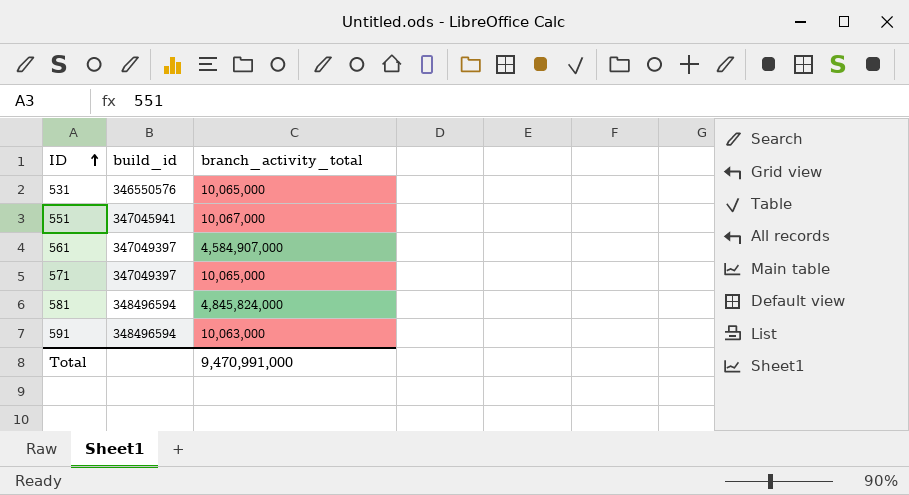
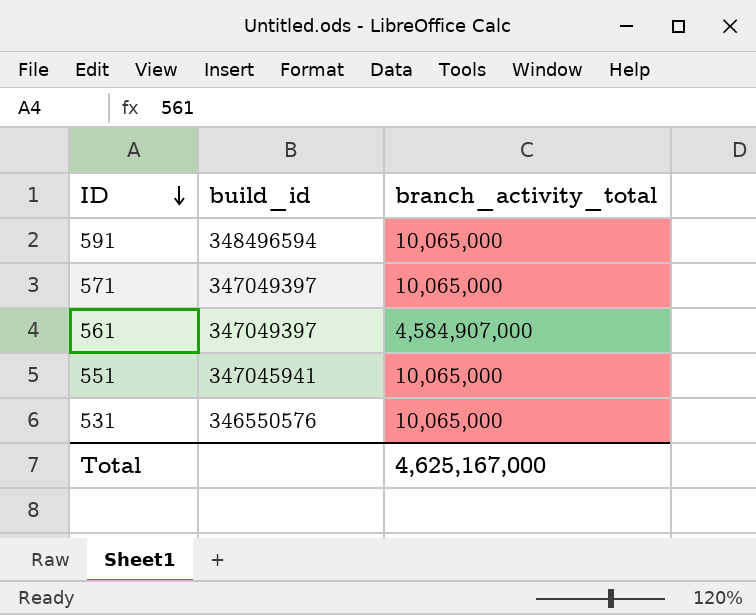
row order: ID ascending -> ID descending
row 581: 348496594 | 4,845,824,000 -> none
591 | branch_activity_total: 10,063,000 -> 10,065,000
551 | branch_activity_total: 10,067,000 -> 10,065,000
Total | branch_activity_total: 9,470,991,000 -> 4,625,167,000

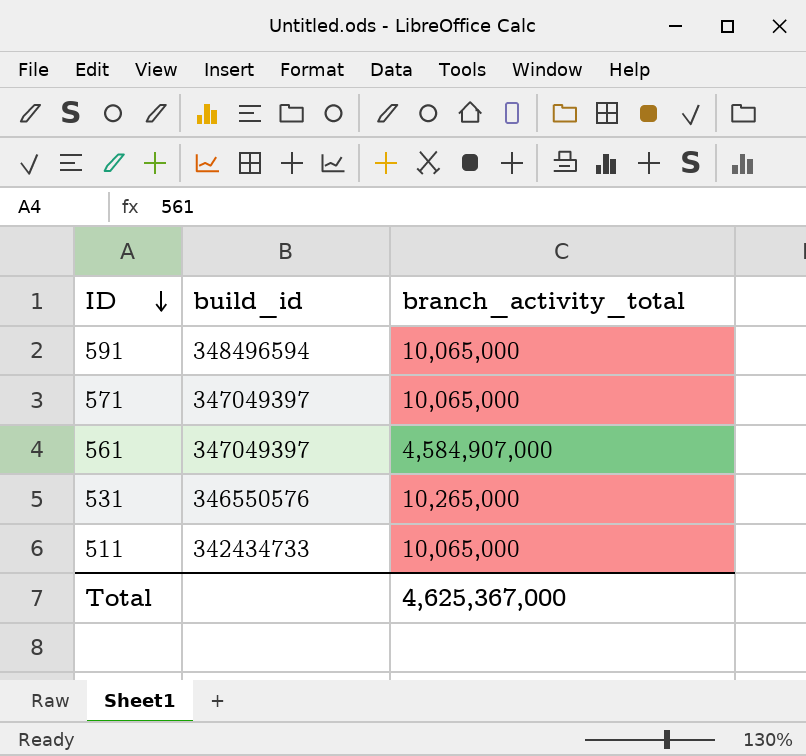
row 551: 347045941 | 10,065,000 -> none
531 | branch_activity_total: 10,065,000 -> 10,265,000
row 511: none -> 342434733 | 10,065,000
Total | branch_activity_total: 4,625,167,000 -> 4,625,367,000

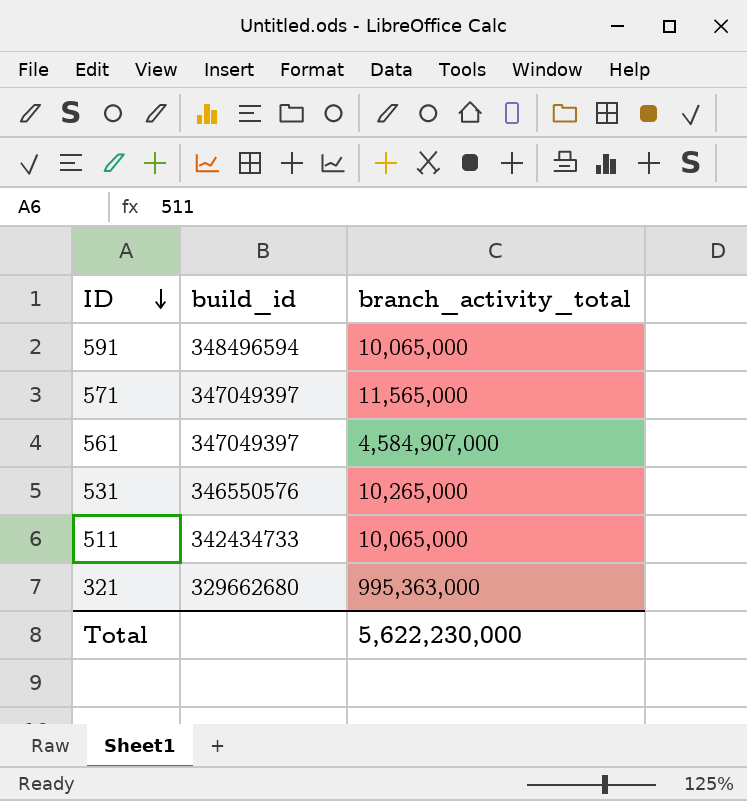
571 | branch_activity_total: 10,065,000 -> 11,565,000
row 321: none -> 329662680 | 995,363,000
Total | branch_activity_total: 4,625,367,000 -> 5,622,230,000

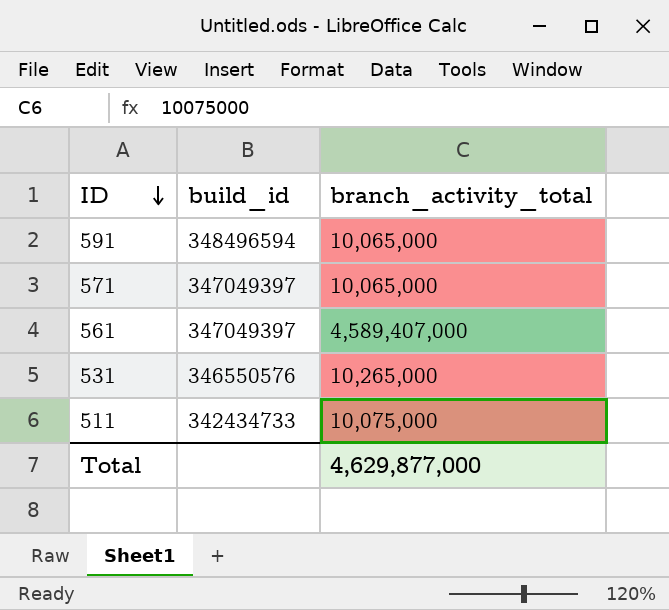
row 321: 329662680 | 995,363,000 -> none
571 | branch_activity_total: 11,565,000 -> 10,065,000
561 | branch_activity_total: 4,584,907,000 -> 4,589,407,000
511 | branch_activity_total: 10,065,000 -> 10,075,000
Total | branch_activity_total: 5,622,230,000 -> 4,629,877,000

